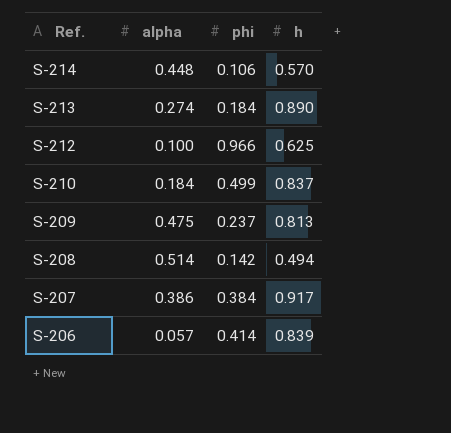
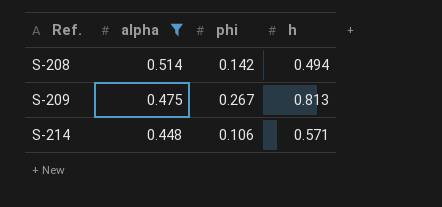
filter: none -> alpha >= 0.448
row order: Ref. descending -> Ref. ascending
S-209 | phi: 0.237 -> 0.267
S-214 | h: 0.570 -> 0.571

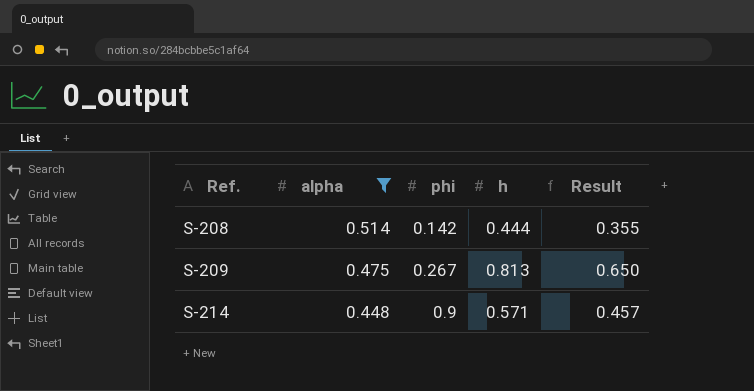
column Result | formula: none -> [h] * 0.8
S-208 | h: 0.494 -> 0.444
S-214 | phi: 0.106 -> 0.9

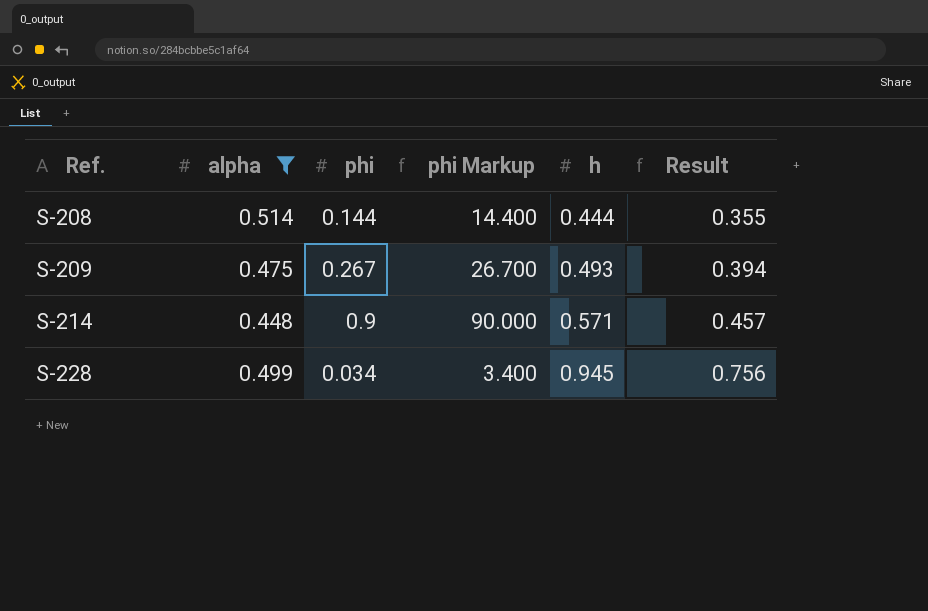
column phi Markup | formula: none -> [phi] * 100
S-208 | phi: 0.142 -> 0.144
S-209 | h: 0.813 -> 0.493
S-209 | Result: 0.650 -> 0.394
row S-228: none -> 0.499 | 0.034 | 3.400 | 0.945 | 0.756

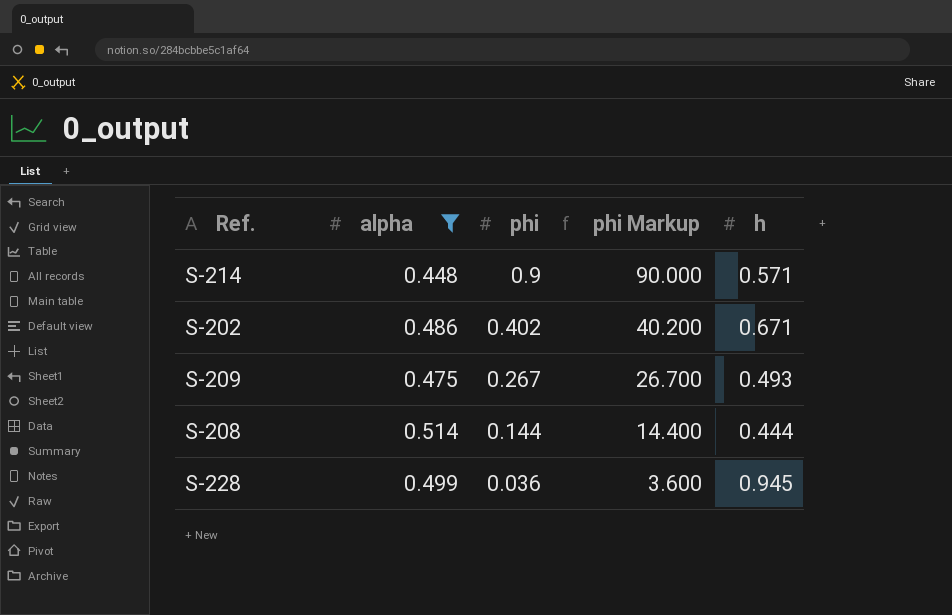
row order: Ref. ascending -> phi descending
column Result | formula: [h] * 0.8 -> none
row S-202: none -> 0.486 | 0.402 | 40.200 | 0.671
S-228 | phi: 0.034 -> 0.036
S-228 | phi Markup: 3.400 -> 3.600

